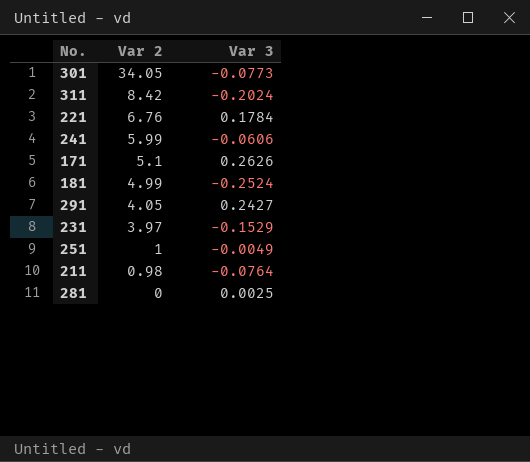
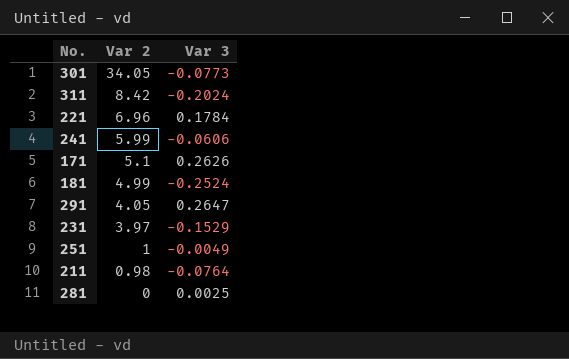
221 | Var 2: 6.76 -> 6.96
291 | Var 3: 0.2427 -> 0.2647

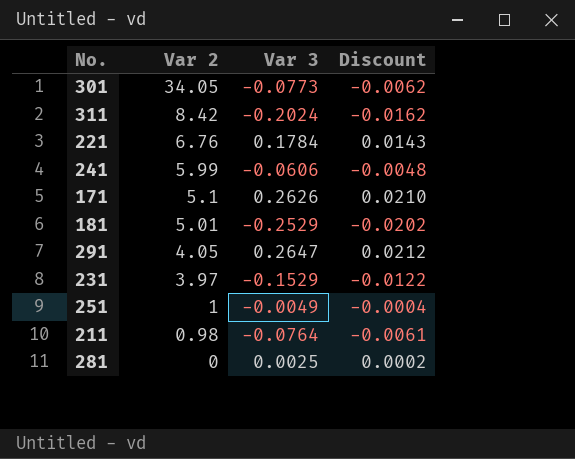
column Discount | formula: none -> [Var 3] * 0.08
221 | Var 2: 6.96 -> 6.76
181 | Var 2: 4.99 -> 5.01
181 | Var 3: -0.2524 -> -0.2529

